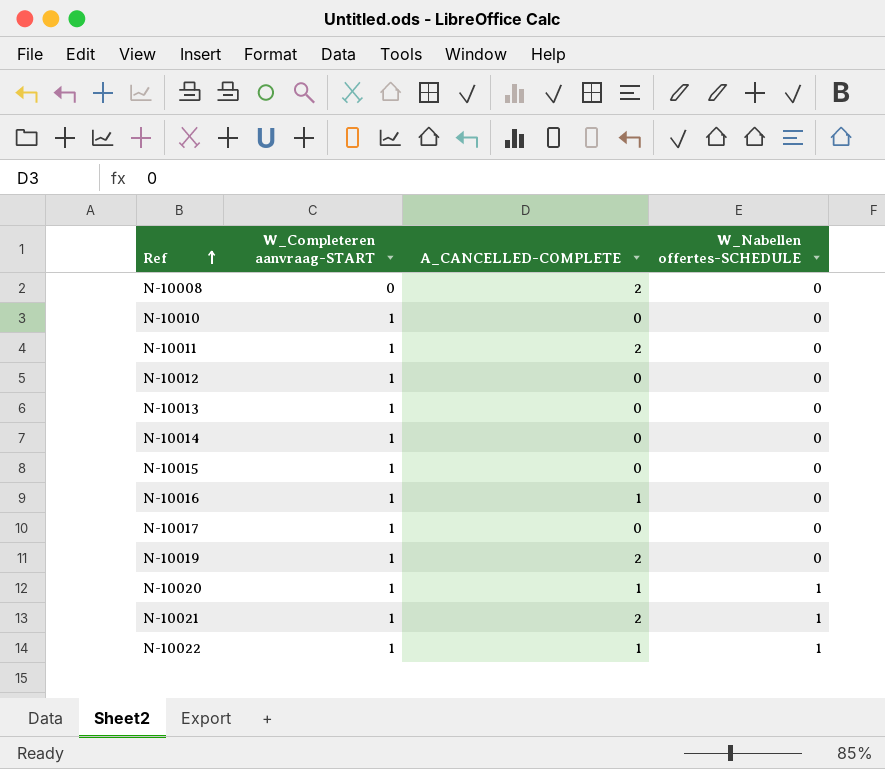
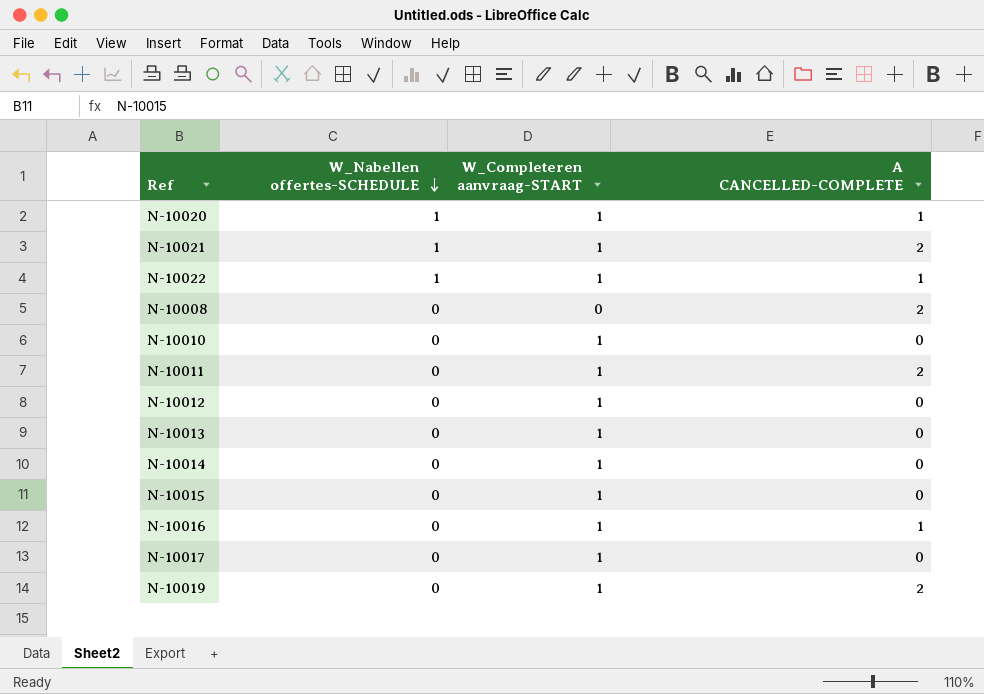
row order: Ref ascending -> W_Nabellen offertes-SCHEDULE descending
column W_Nabellen offertes-SCHEDULE | position: 4 -> 2
column name: A_CANCELLED-COMPLETE -> A CANCELLED-COMPLETE

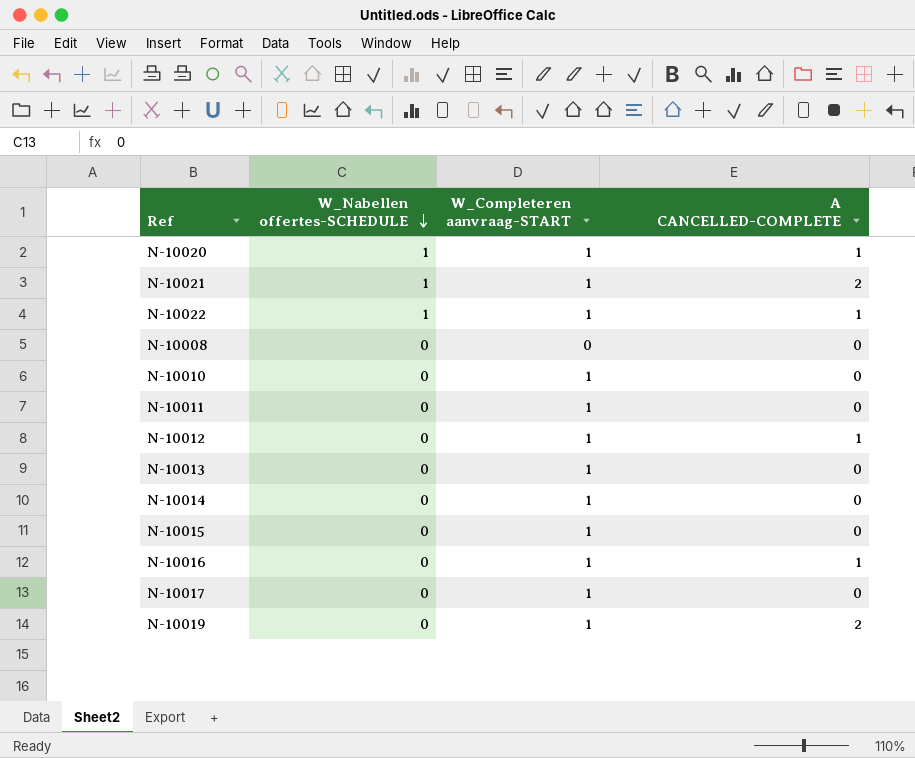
N-10008 | A CANCELLED-COMPLETE: 2 -> 0
N-10011 | A CANCELLED-COMPLETE: 2 -> 0
N-10012 | A CANCELLED-COMPLETE: 0 -> 1

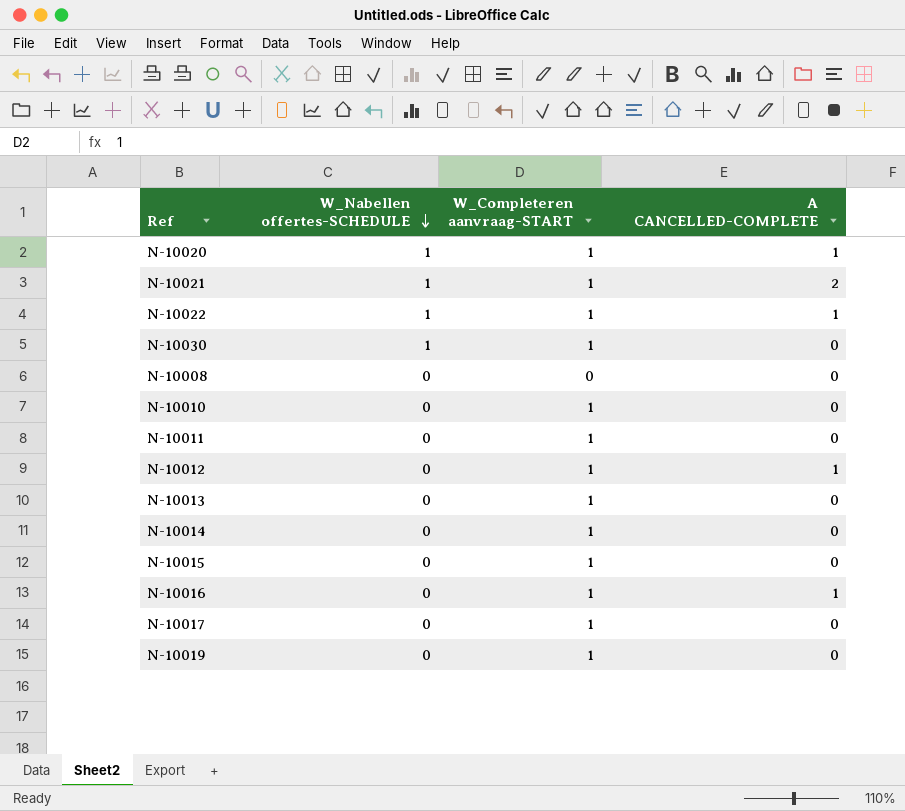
row N-10030: none -> 1 | 1 | 0
N-10019 | A CANCELLED-COMPLETE: 2 -> 0

